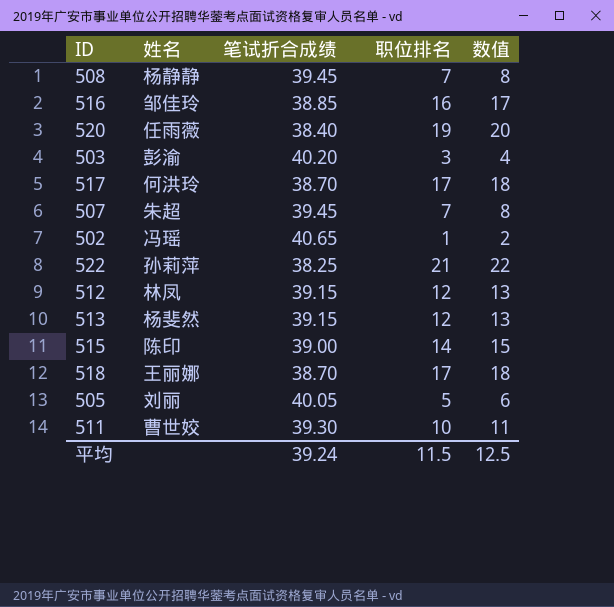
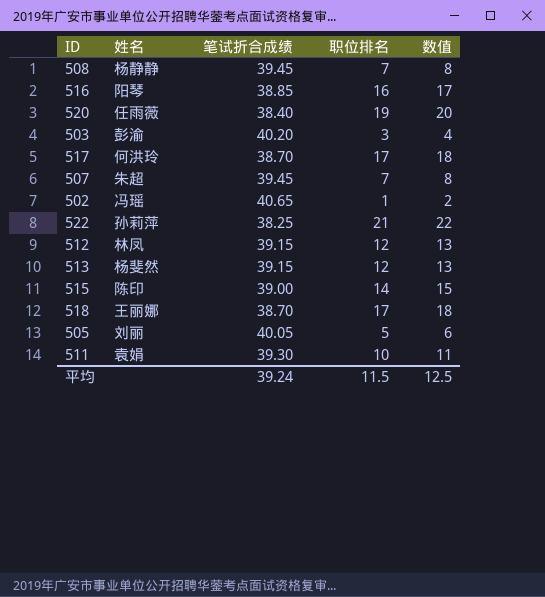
516 | 姓名: 邹佳玲 -> 阳琴
511 | 姓名: 曹世姣 -> 袁娟

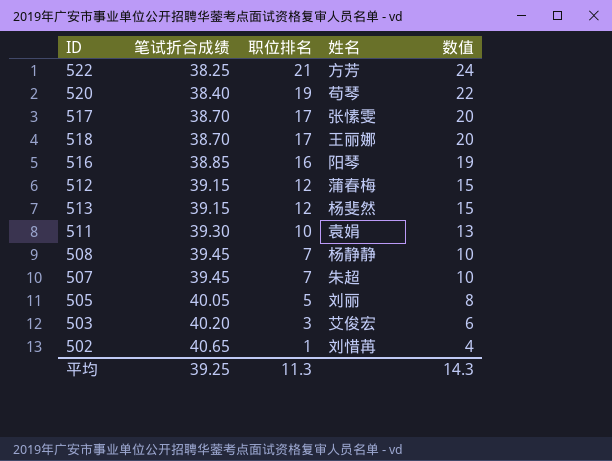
row order: none -> 笔试折合成绩 ascending
column 姓名 | position: 2 -> 4
column 数值 | formula: [职位排名] + 1 -> [职位排名] + 3
row 515: 陈印 | 39.00 | 14 | 15 -> none
522 | 姓名: 孙莉萍 -> 方芳
520 | 姓名: 任雨薇 -> 苟琴
517 | 姓名: 何洪玲 -> 张愫雯
512 | 姓名: 林凤 -> 蒲春梅
503 | 姓名: 彭渝 -> 艾俊宏
502 | 姓名: 冯瑶 -> 刘惜苒
平均 | 笔试折合成绩: 39.24 -> 39.25
平均 | 职位排名: 11.5 -> 11.3
平均 | 数值: 12.5 -> 14.3

